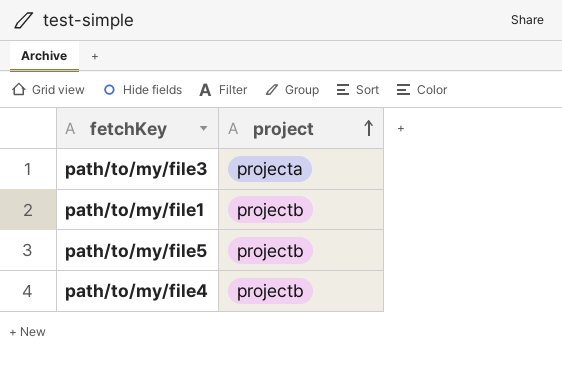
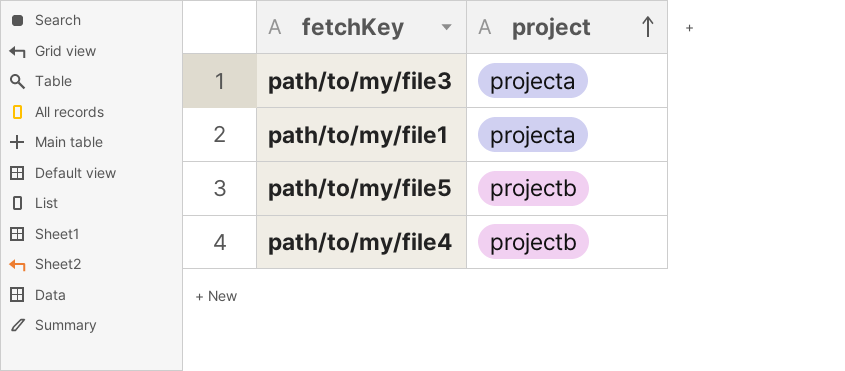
path/to/my/file1 | project: projectb -> projecta

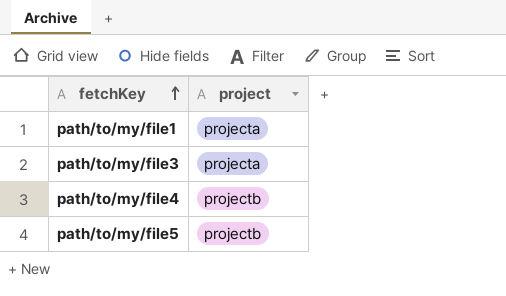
row order: project ascending -> fetchKey ascending

